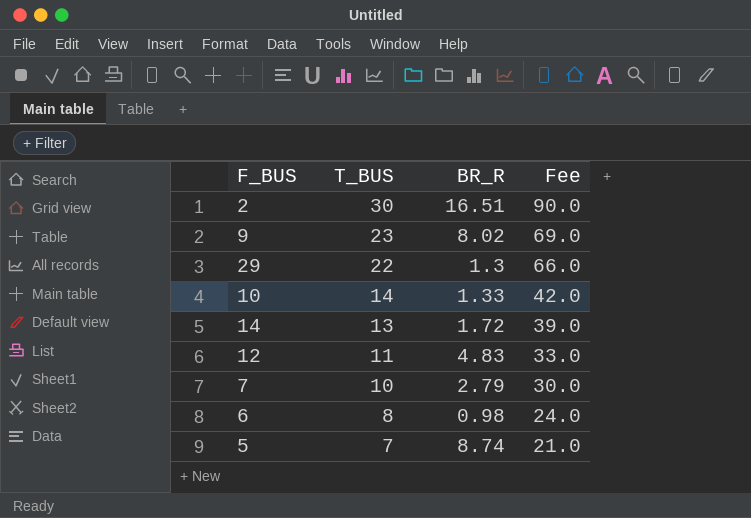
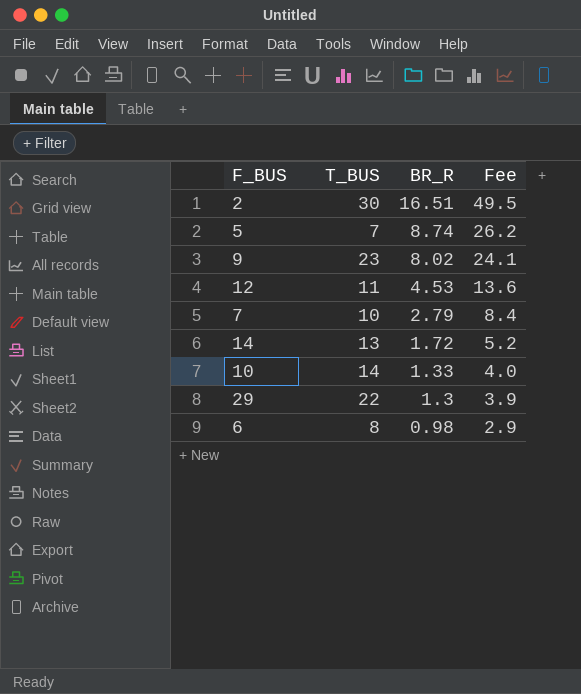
row order: T_BUS descending -> BR_R descending
column Fee | formula: [T_BUS] * 3 -> [BR_R] * 3
12 | BR_R: 4.83 -> 4.53

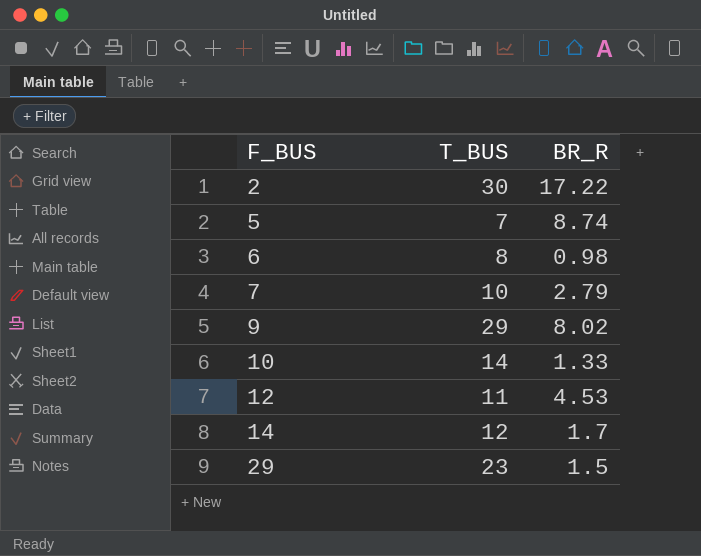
row order: BR_R descending -> F_BUS ascending
column Fee | formula: [BR_R] * 3 -> none
2 | BR_R: 16.51 -> 17.22
9 | T_BUS: 23 -> 29
14 | T_BUS: 13 -> 12
14 | BR_R: 1.72 -> 1.7
29 | T_BUS: 22 -> 23
29 | BR_R: 1.3 -> 1.5

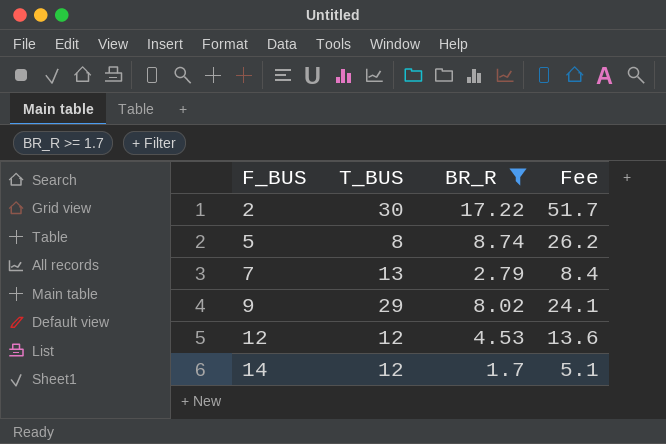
filter: none -> BR_R >= 1.7
column Fee | formula: none -> [BR_R] * 3
5 | T_BUS: 7 -> 8
7 | T_BUS: 10 -> 13
12 | T_BUS: 11 -> 12

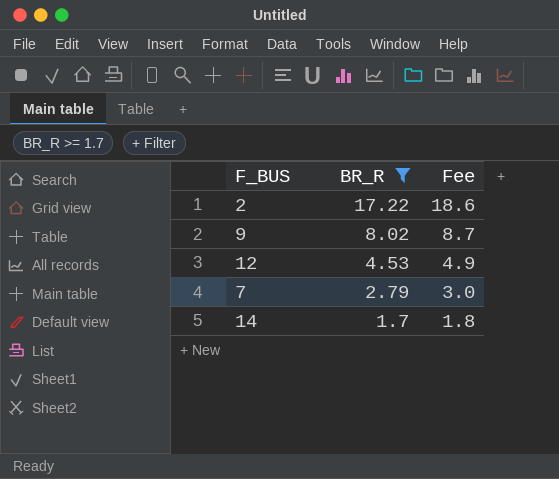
row order: F_BUS ascending -> BR_R descending
column T_BUS | position: 2 -> none
column Fee | formula: [BR_R] * 3 -> [BR_R] * 1.08
row 5: 8 | 8.74 | 26.2 -> none

